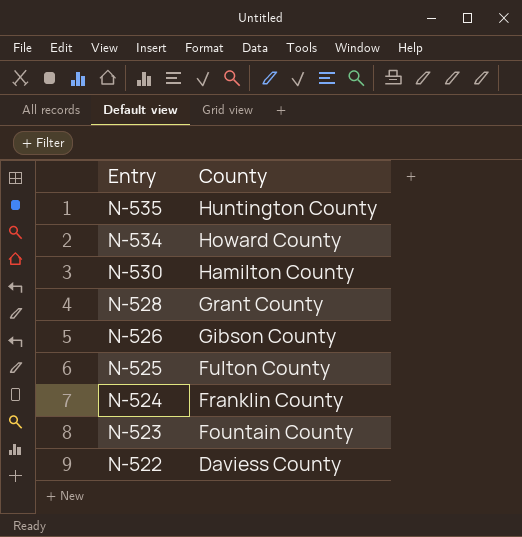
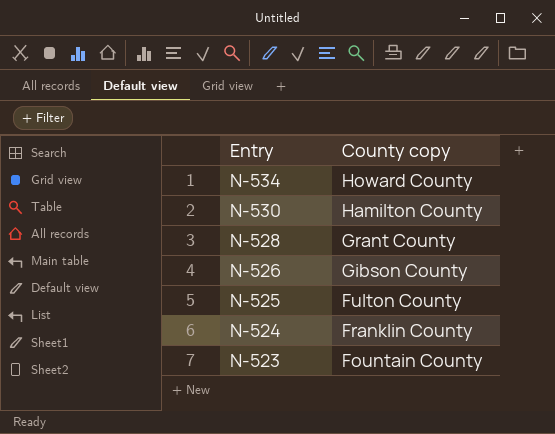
column name: County -> County copy
row N-535: Huntington County -> none
row N-522: Daviess County -> none

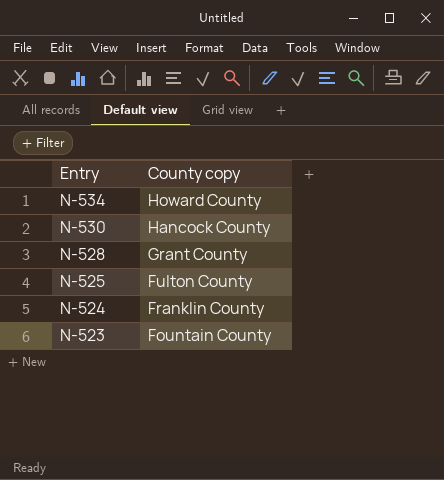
row N-526: Gibson County -> none
N-530 | County copy: Hamilton County -> Hancock County

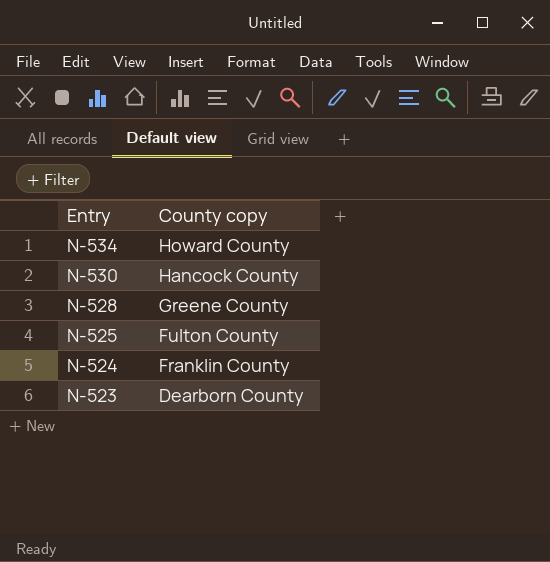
N-528 | County copy: Grant County -> Greene County
N-523 | County copy: Fountain County -> Dearborn County

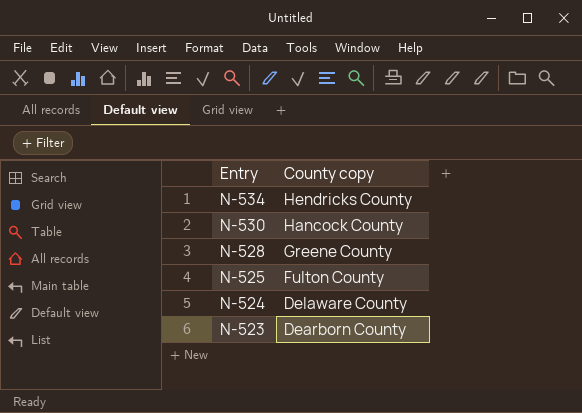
N-534 | County copy: Howard County -> Hendricks County
N-524 | County copy: Franklin County -> Delaware County

